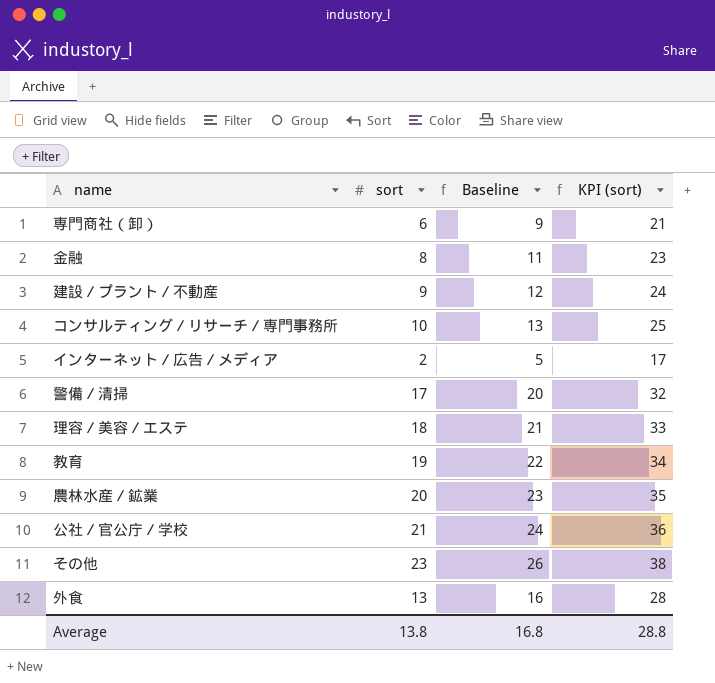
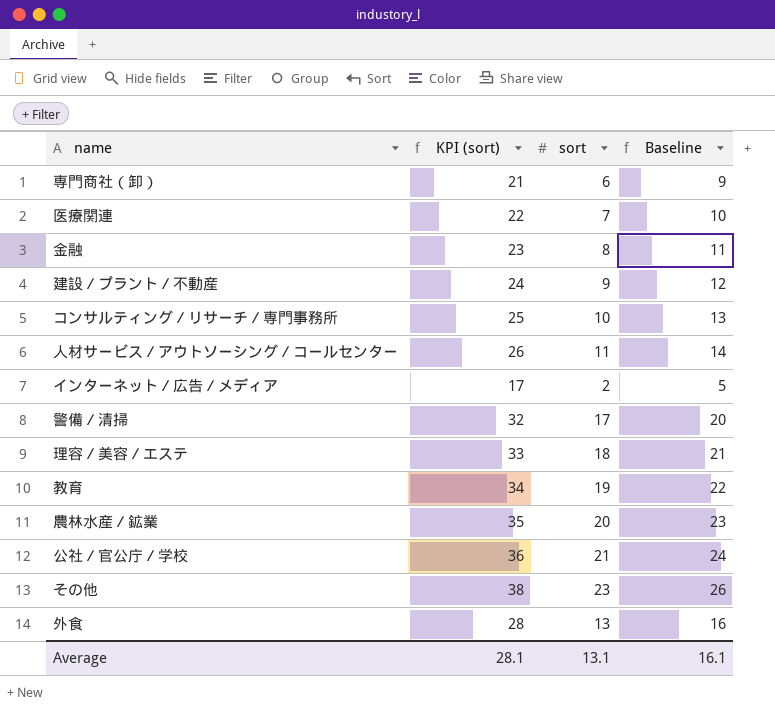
column KPI (sort) | position: 4 -> 2
row 医療関連: none -> 22 | 7 | 10
row 人材サービス／アウトソーシング／コールセンター: none -> 26 | 11 | 14
Average | KPI (sort): 28.8 -> 28.1
Average | sort: 13.8 -> 13.1
Average | Baseline: 16.8 -> 16.1

